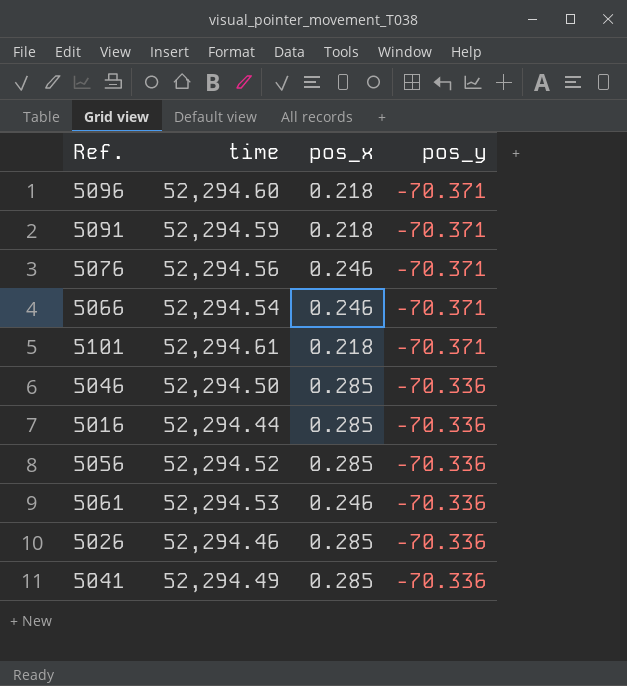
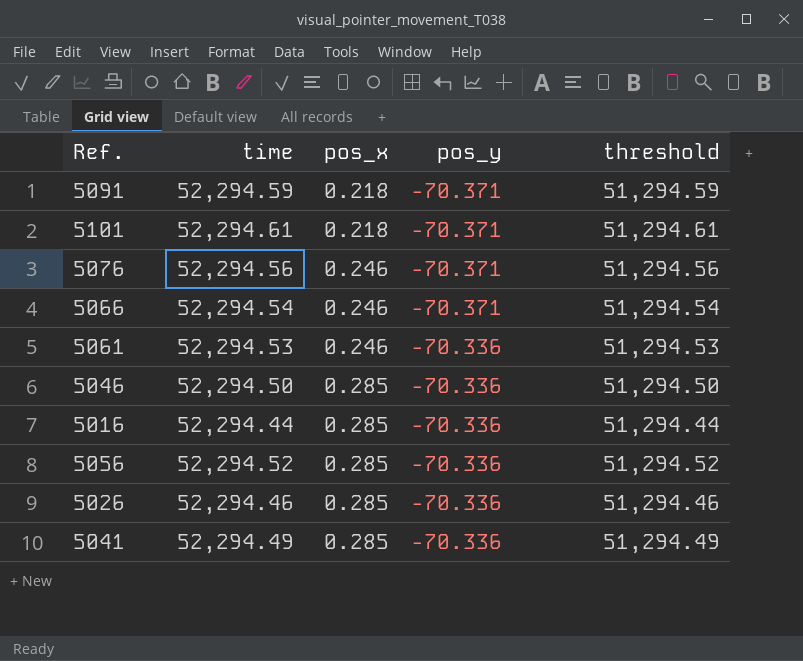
row order: pos_y ascending -> pos_x ascending
column threshold | formula: none -> [time] - 1000
row 5096: 52,294.60 | 0.218 | -70.371 -> none

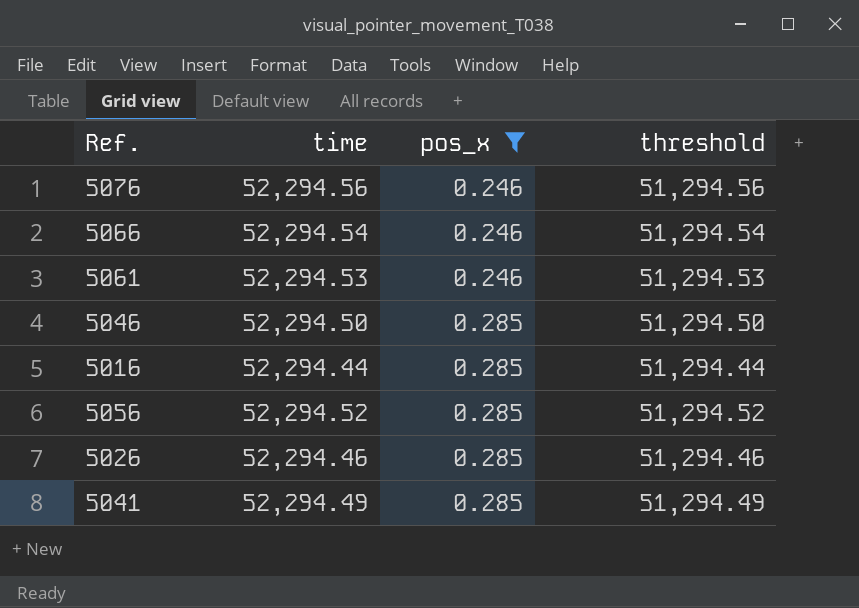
filter: none -> pos_x != 0.218
column pos_y | position: 4 -> none

